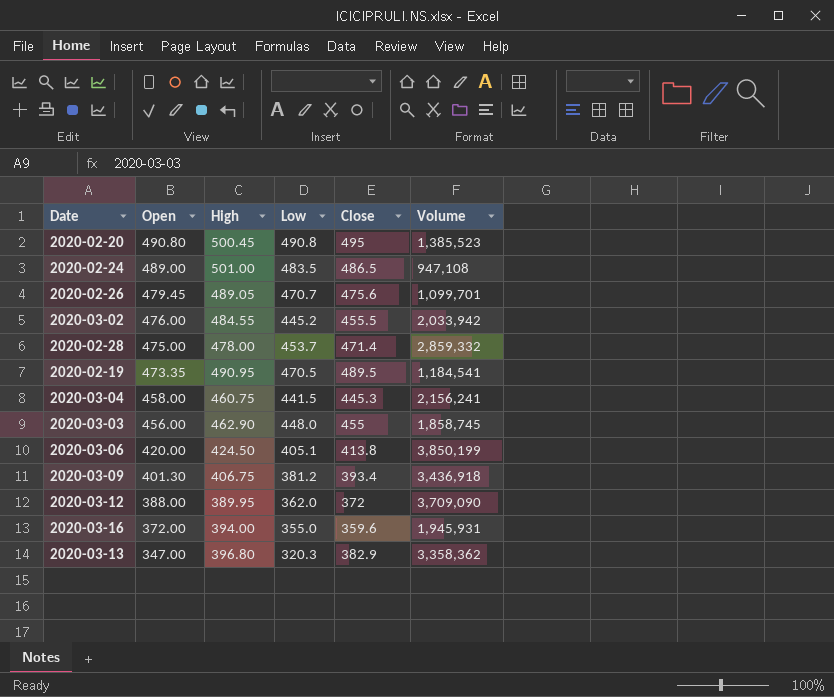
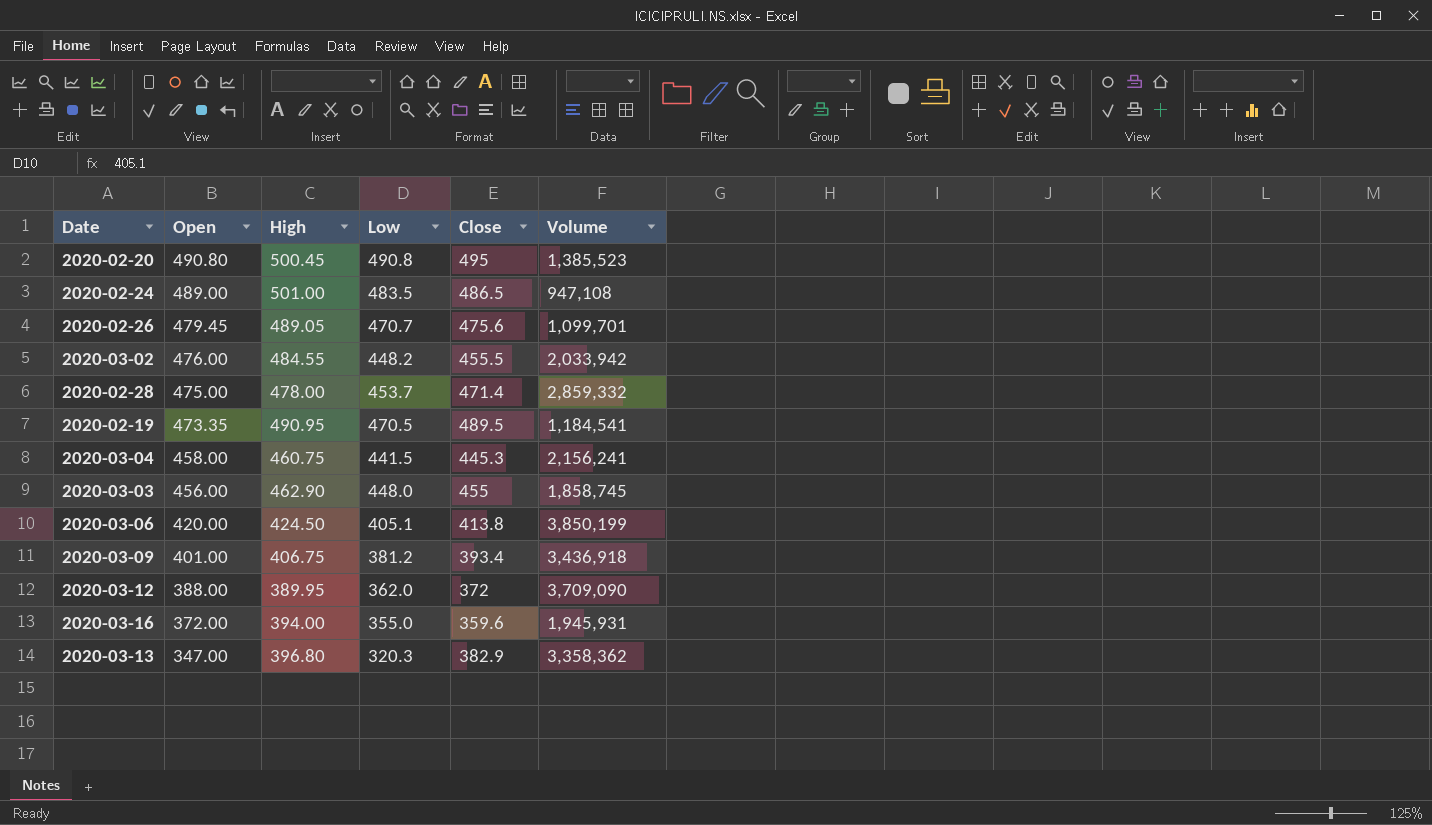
2020-03-02 | Low: 445.2 -> 448.2
2020-03-09 | Open: 401.30 -> 401.00

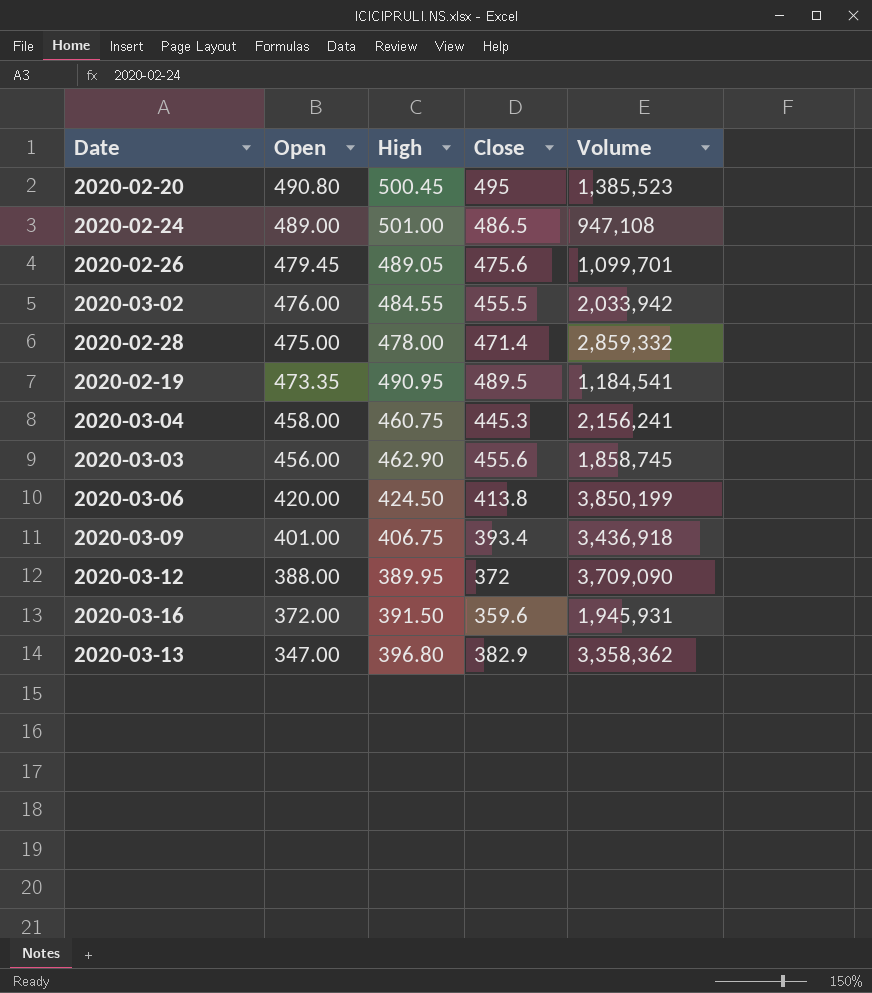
column Low | position: 4 -> none
2020-03-03 | Close: 455 -> 455.6
2020-03-16 | High: 394.00 -> 391.50

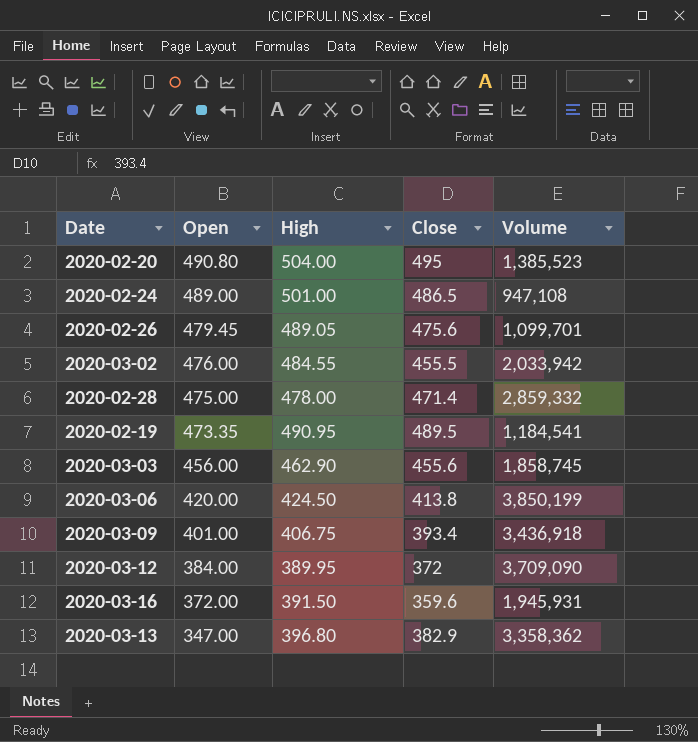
row 2020-03-04: 458.00 | 460.75 | 445.3 | 2,156,241 -> none
2020-02-20 | High: 500.45 -> 504.00
2020-03-12 | Open: 388.00 -> 384.00

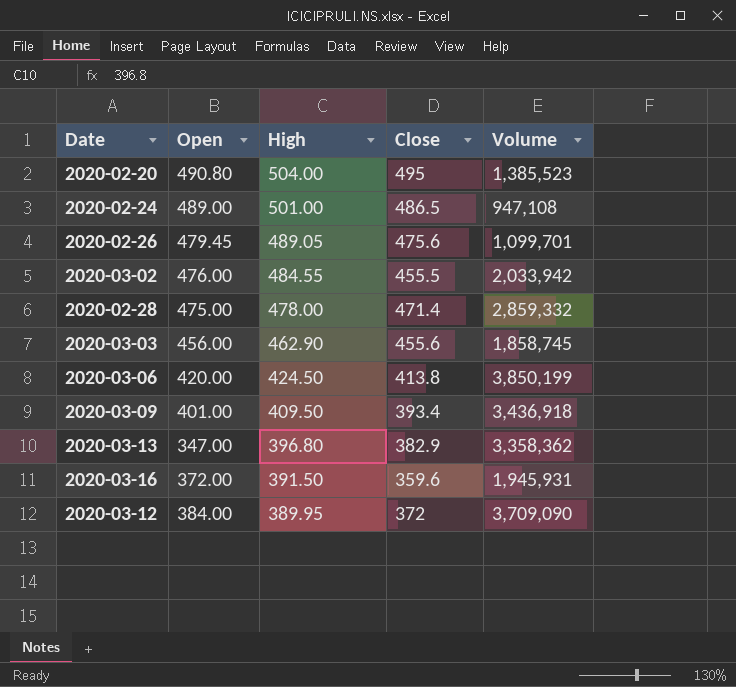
row order: Open descending -> High descending
row 2020-02-19: 473.35 | 490.95 | 489.5 | 1,184,541 -> none
2020-03-09 | High: 406.75 -> 409.50

